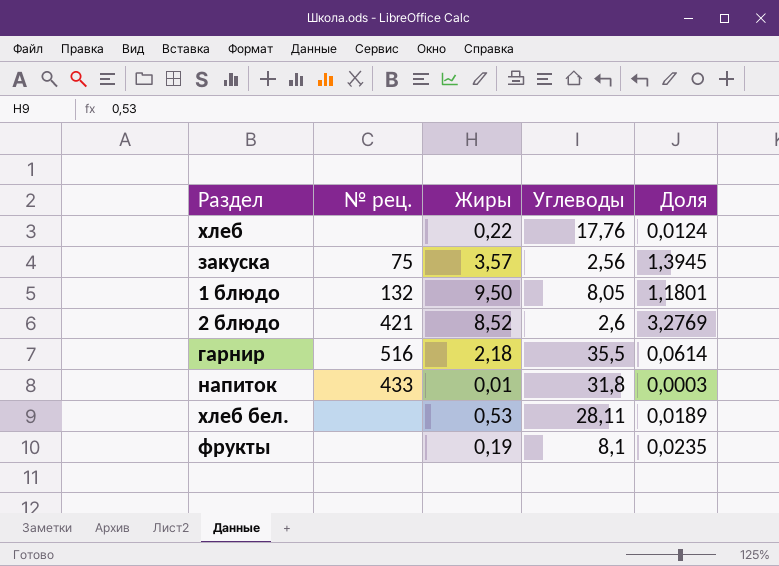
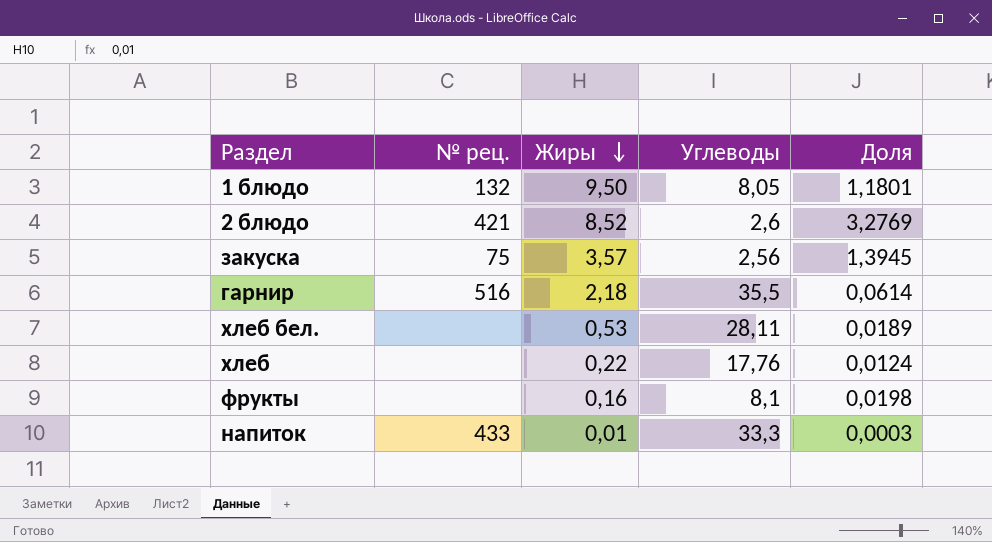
row order: none -> Жиры descending
фрукты | Жиры: 0,19 -> 0,16
фрукты | Доля: 0,0235 -> 0,0198
напиток | Углеводы: 31,8 -> 33,3

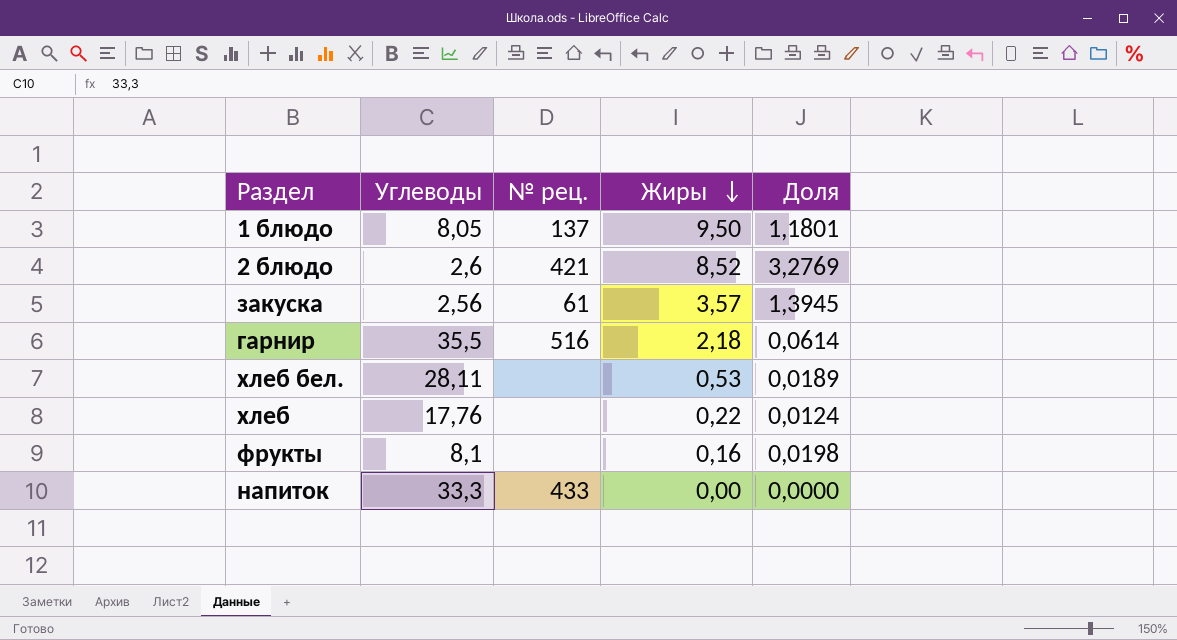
column Углеводы | position: 4 -> 2
1 блюдо | № рец.: 132 -> 137
закуска | № рец.: 75 -> 61
напиток | Жиры: 0,01 -> 0,00
напиток | Доля: 0,0003 -> 0,0000

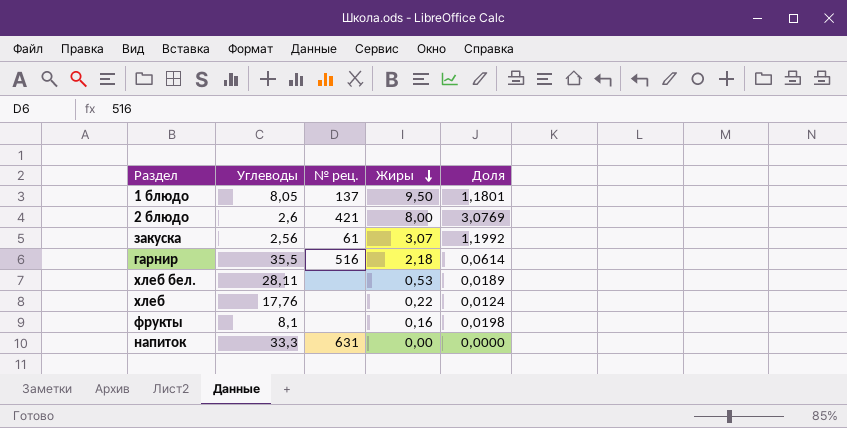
2 блюдо | Жиры: 8,52 -> 8,00
2 блюдо | Доля: 3,2769 -> 3,0769
закуска | Жиры: 3,57 -> 3,07
закуска | Доля: 1,3945 -> 1,1992
напиток | № рец.: 433 -> 631

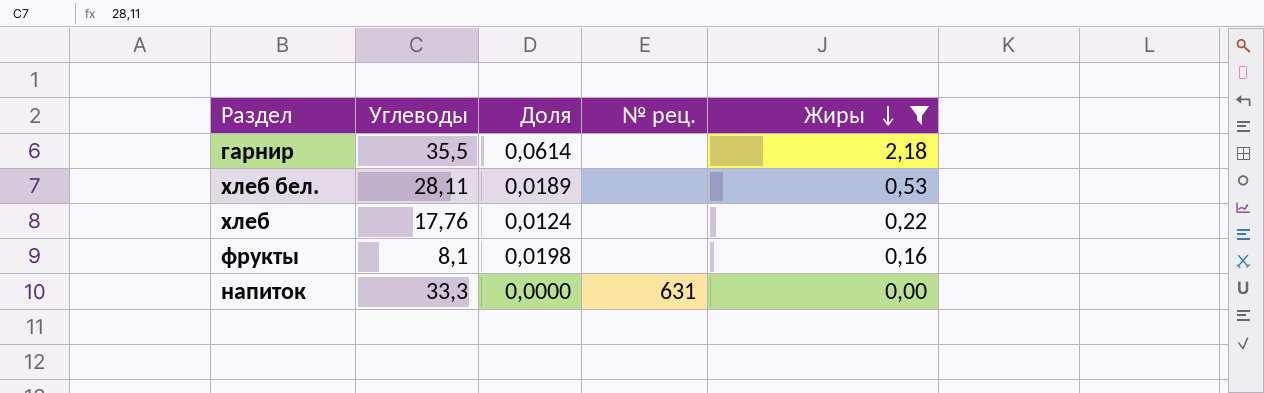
filter: none -> Жиры <= 2,18
column Доля | position: 5 -> 3
гарнир | № рец.: 516 -> none

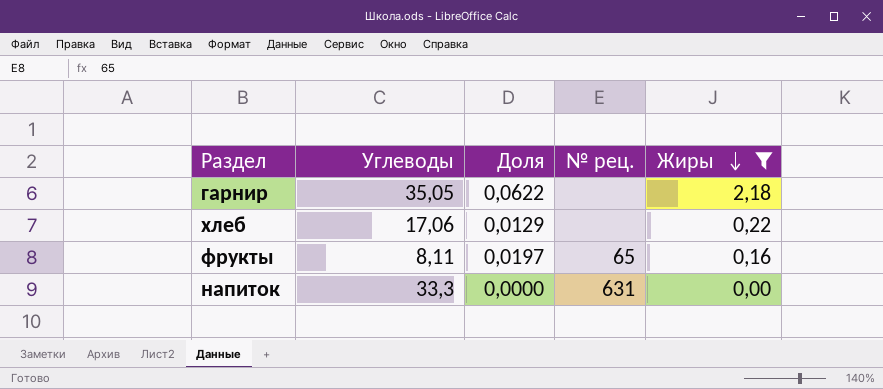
row хлеб бел.: 28,11 | 0,0189 | none | 0,53 -> none
гарнир | Углеводы: 35,5 -> 35,05
гарнир | Доля: 0,0614 -> 0,0622
хлеб | Углеводы: 17,76 -> 17,06
хлеб | Доля: 0,0124 -> 0,0129
фрукты | Углеводы: 8,1 -> 8,11
фрукты | Доля: 0,0198 -> 0,0197
фрукты | № рец.: none -> 65

